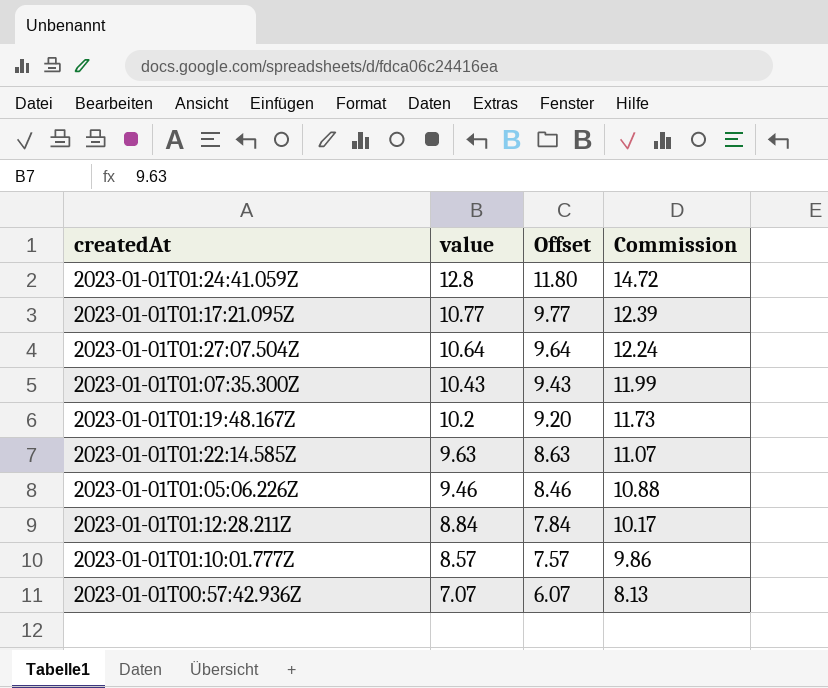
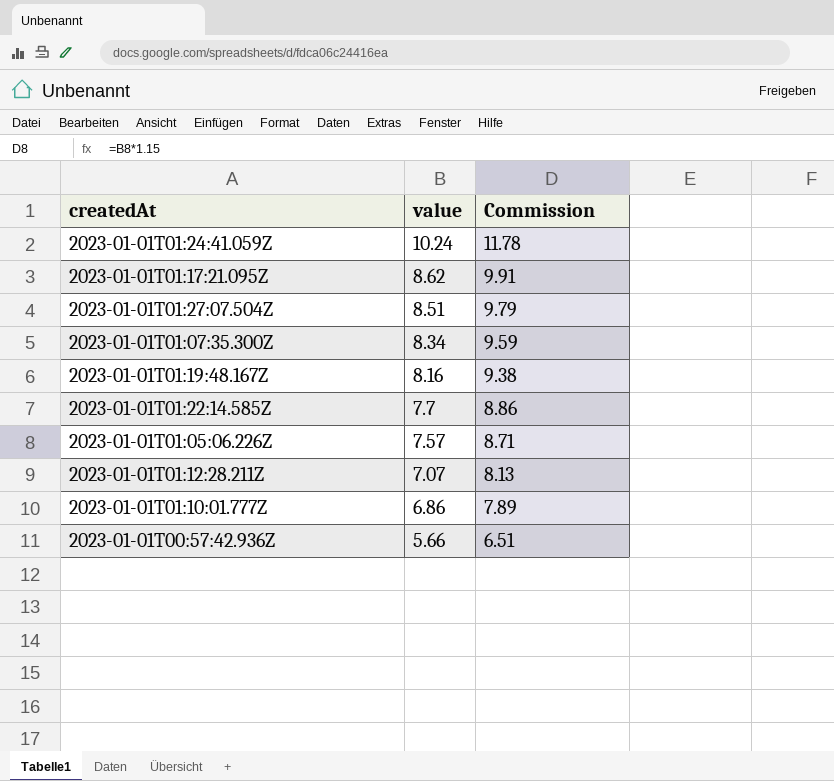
column Offset | formula: [value] - 1 -> none
2023-01-01T01:24:41.059Z | value: 12.8 -> 10.24
2023-01-01T01:24:41.059Z | Commission: 14.72 -> 11.78
2023-01-01T01:17:21.095Z | value: 10.77 -> 8.62
2023-01-01T01:17:21.095Z | Commission: 12.39 -> 9.91
2023-01-01T01:27:07.504Z | value: 10.64 -> 8.51
2023-01-01T01:27:07.504Z | Commission: 12.24 -> 9.79
2023-01-01T01:07:35.300Z | value: 10.43 -> 8.34
2023-01-01T01:07:35.300Z | Commission: 11.99 -> 9.59
2023-01-01T01:19:48.167Z | value: 10.2 -> 8.16
2023-01-01T01:19:48.167Z | Commission: 11.73 -> 9.38
2023-01-01T01:22:14.585Z | value: 9.63 -> 7.7
2023-01-01T01:22:14.585Z | Commission: 11.07 -> 8.86
2023-01-01T01:05:06.226Z | value: 9.46 -> 7.57
2023-01-01T01:05:06.226Z | Commission: 10.88 -> 8.71
2023-01-01T01:12:28.211Z | value: 8.84 -> 7.07
2023-01-01T01:12:28.211Z | Commission: 10.17 -> 8.13
2023-01-01T01:10:01.777Z | value: 8.57 -> 6.86
2023-01-01T01:10:01.777Z | Commission: 9.86 -> 7.89
2023-01-01T00:57:42.936Z | value: 7.07 -> 5.66
2023-01-01T00:57:42.936Z | Commission: 8.13 -> 6.51

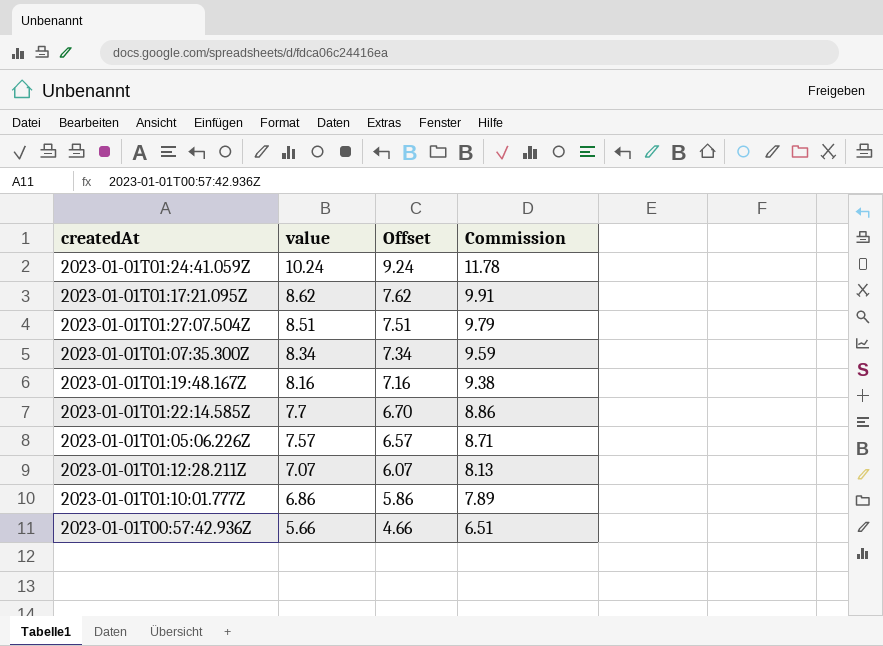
column Offset | formula: none -> [value] - 1

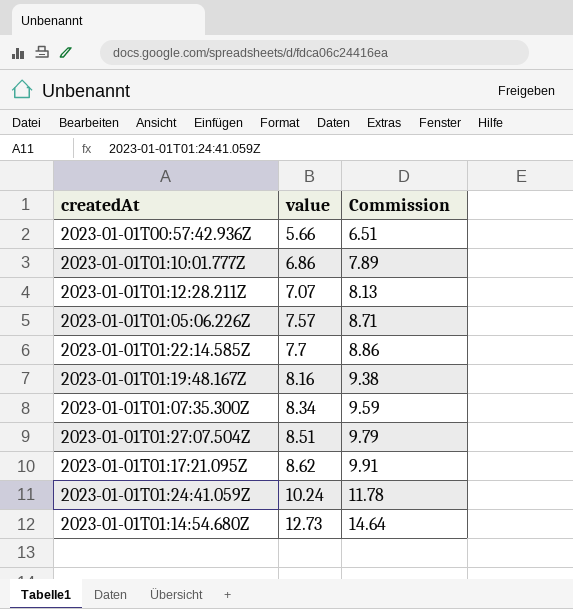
row order: value descending -> value ascending
column Offset | formula: [value] - 1 -> none
row 2023-01-01T01:14:54.680Z: none -> 12.73 | 14.64

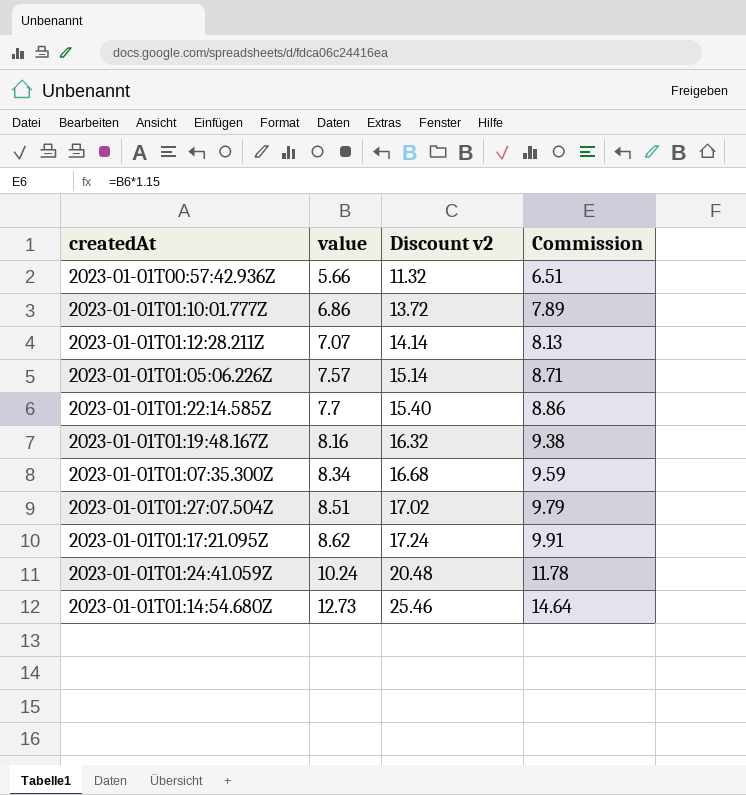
column Discount v2 | formula: none -> [value] * 2

